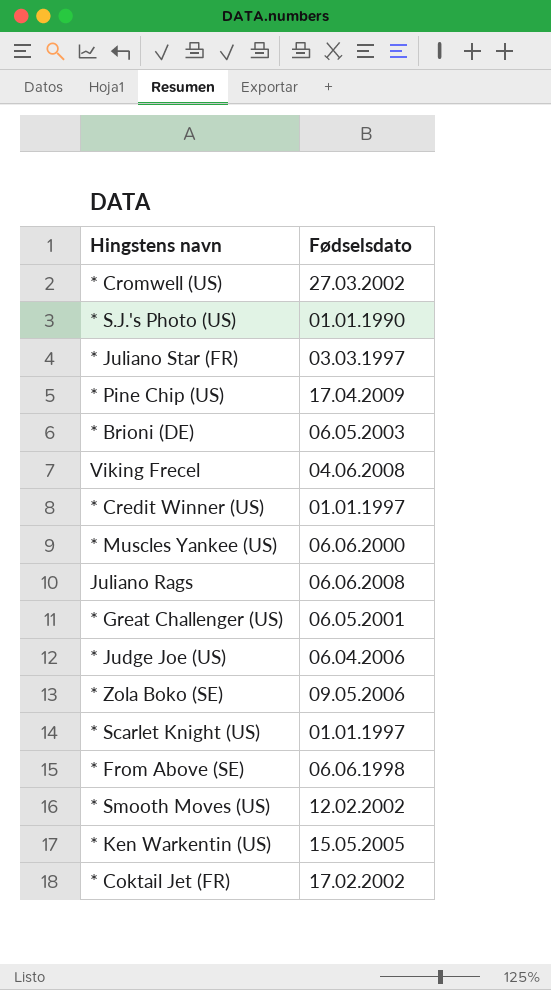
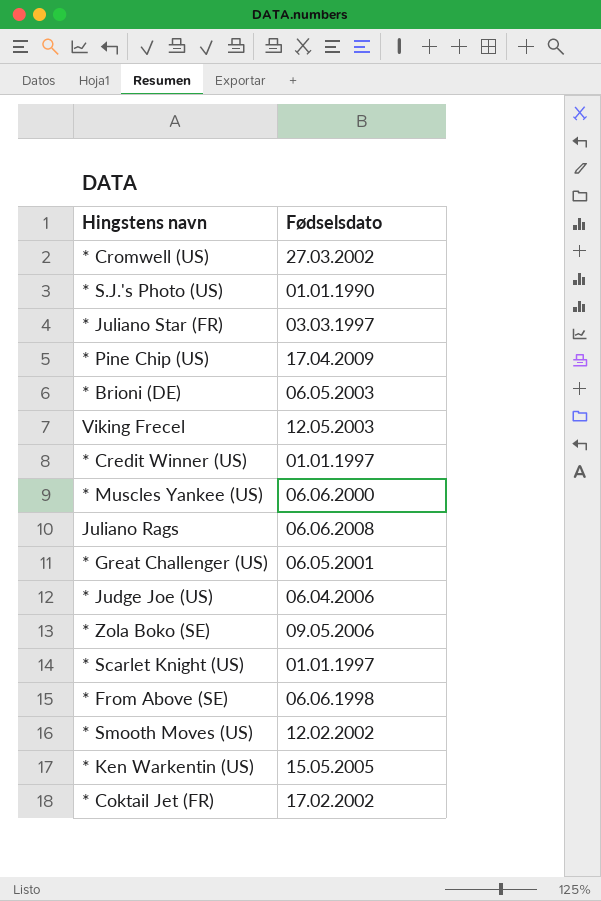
Viking Frecel | Fødselsdato: 04.06.2008 -> 12.05.2003

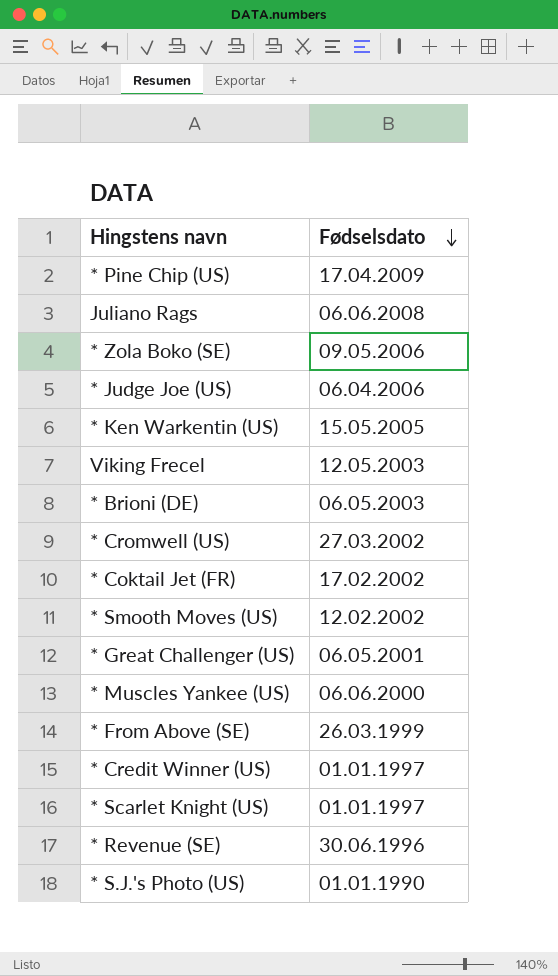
row order: none -> Fødselsdato descending
row * Juliano Star (FR): 03.03.1997 -> none
* From Above (SE) | Fødselsdato: 06.06.1998 -> 26.03.1999
row * Revenue (SE): none -> 30.06.1996

